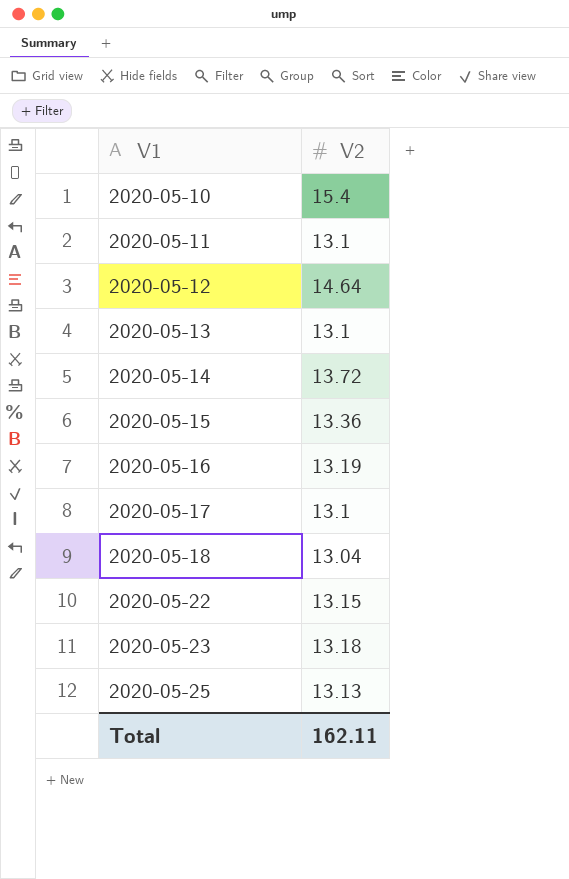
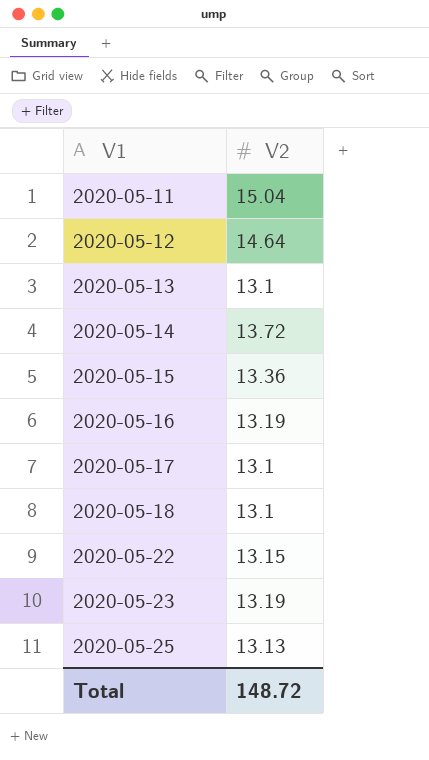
row 2020-05-10: 15.4 -> none
2020-05-11 | V2: 13.1 -> 15.04
2020-05-18 | V2: 13.04 -> 13.1
2020-05-23 | V2: 13.18 -> 13.19
Total | V2: 162.11 -> 148.72

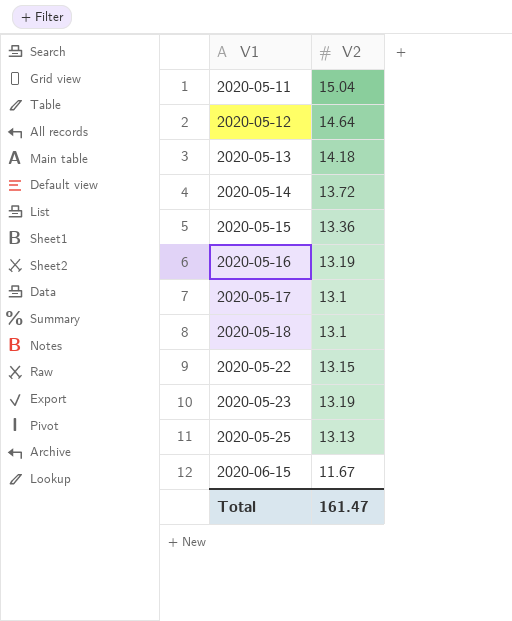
2020-05-13 | V2: 13.1 -> 14.18
row 2020-06-15: none -> 11.67
Total | V2: 148.72 -> 161.47

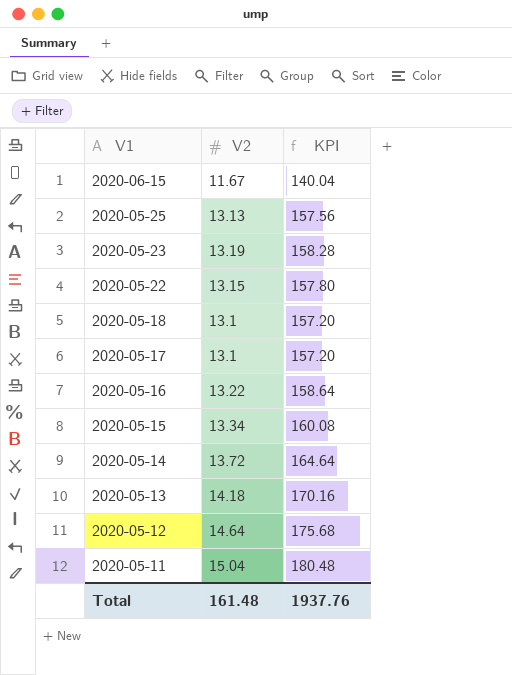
row order: V1 ascending -> V1 descending
column KPI | formula: none -> [V2] * 12
2020-05-16 | V2: 13.19 -> 13.22
2020-05-15 | V2: 13.36 -> 13.34
Total | V2: 161.47 -> 161.48

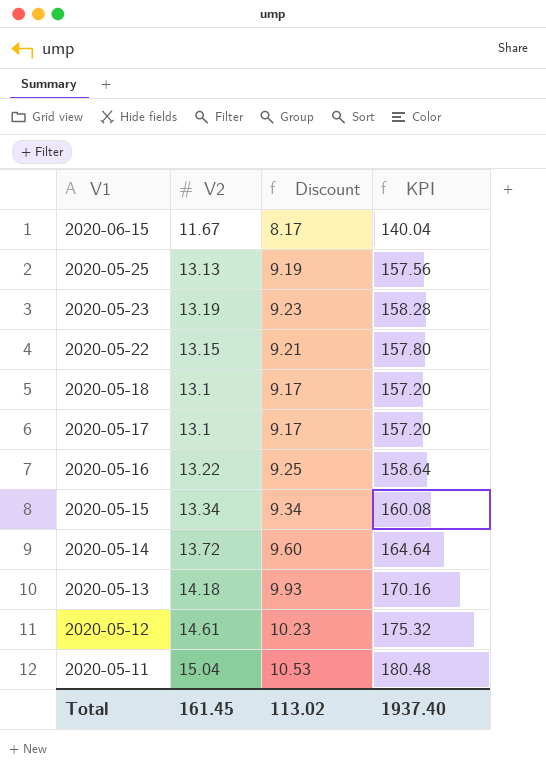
column Discount | formula: none -> [V2] * 0.7
2020-05-12 | V2: 14.64 -> 14.61
2020-05-12 | KPI: 175.68 -> 175.32
Total | V2: 161.48 -> 161.45
Total | KPI: 1937.76 -> 1937.40

